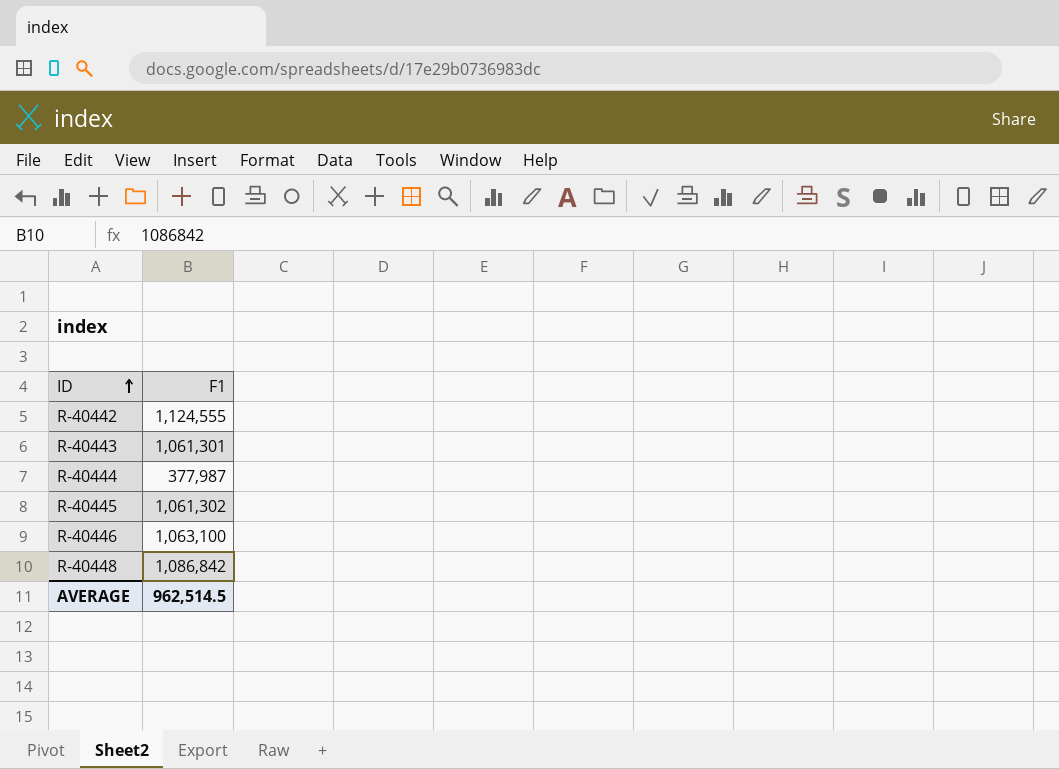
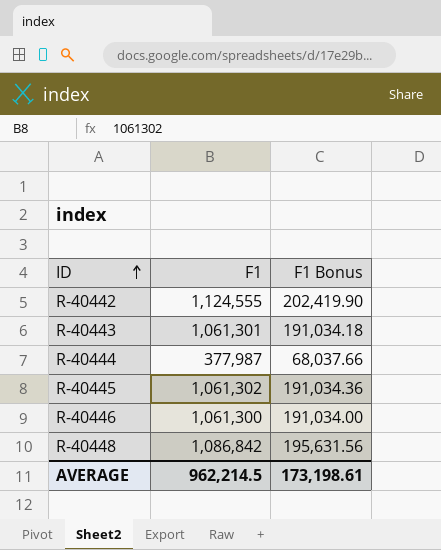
column F1 Bonus | formula: none -> [F1] * 0.18
R-40446 | F1: 1,063,100 -> 1,061,300
AVERAGE | F1: 962,514.5 -> 962,214.5

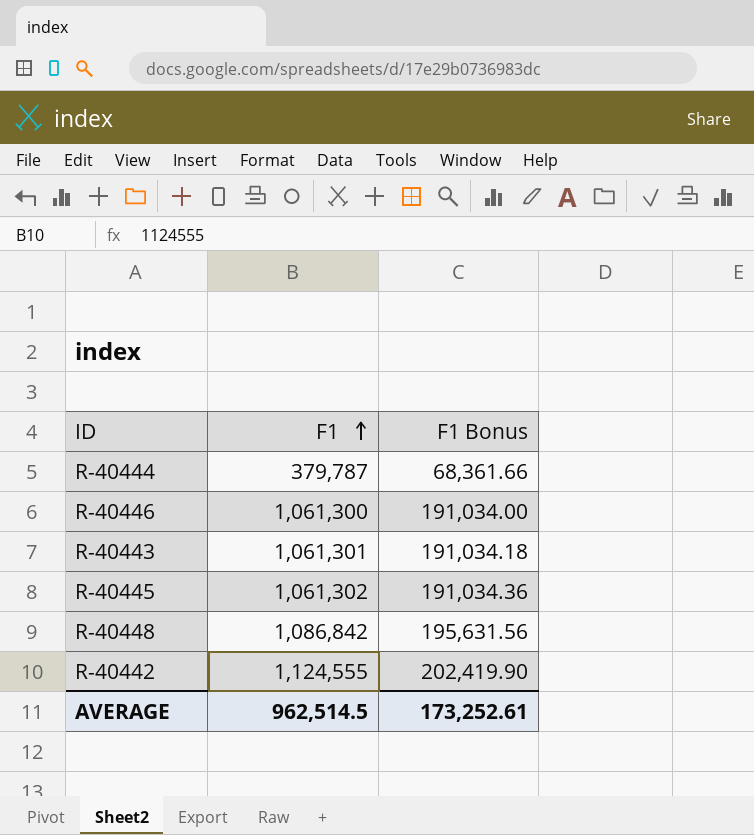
row order: ID ascending -> F1 ascending
R-40444 | F1: 377,987 -> 379,787
R-40444 | F1 Bonus: 68,037.66 -> 68,361.66
AVERAGE | F1: 962,214.5 -> 962,514.5
AVERAGE | F1 Bonus: 173,198.61 -> 173,252.61

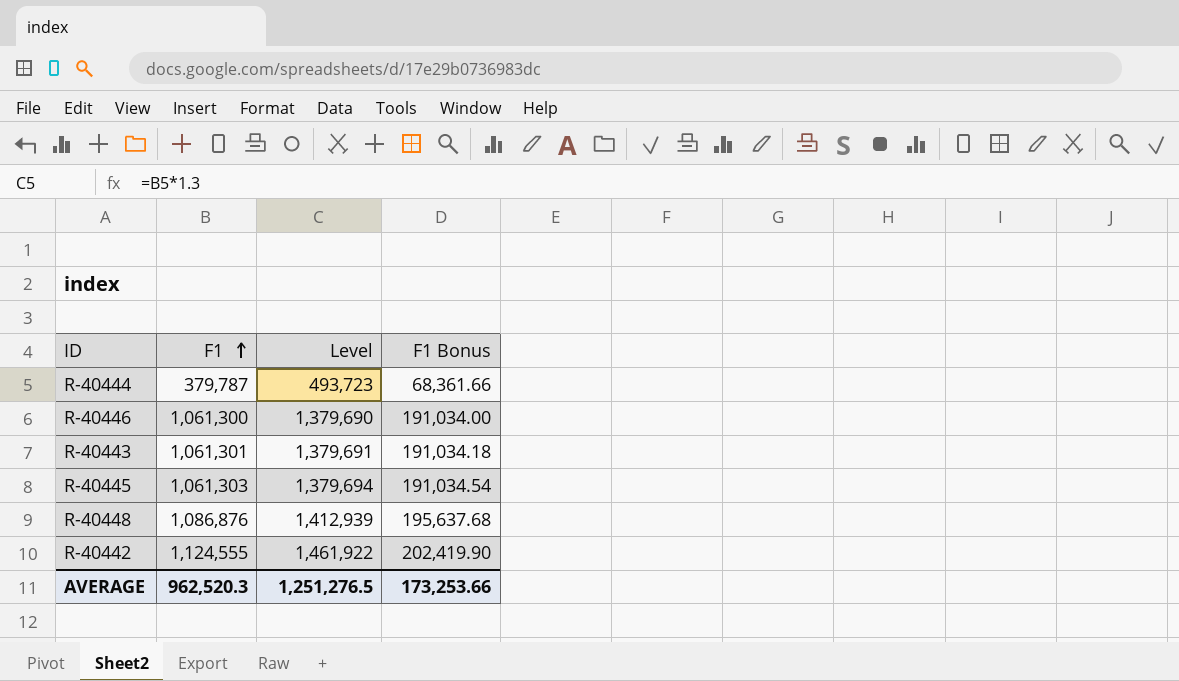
column Level | formula: none -> [F1] * 1.3
R-40445 | F1: 1,061,302 -> 1,061,303
R-40445 | F1 Bonus: 191,034.36 -> 191,034.54
R-40448 | F1: 1,086,842 -> 1,086,876
R-40448 | F1 Bonus: 195,631.56 -> 195,637.68
AVERAGE | F1: 962,514.5 -> 962,520.3
AVERAGE | F1 Bonus: 173,252.61 -> 173,253.66

